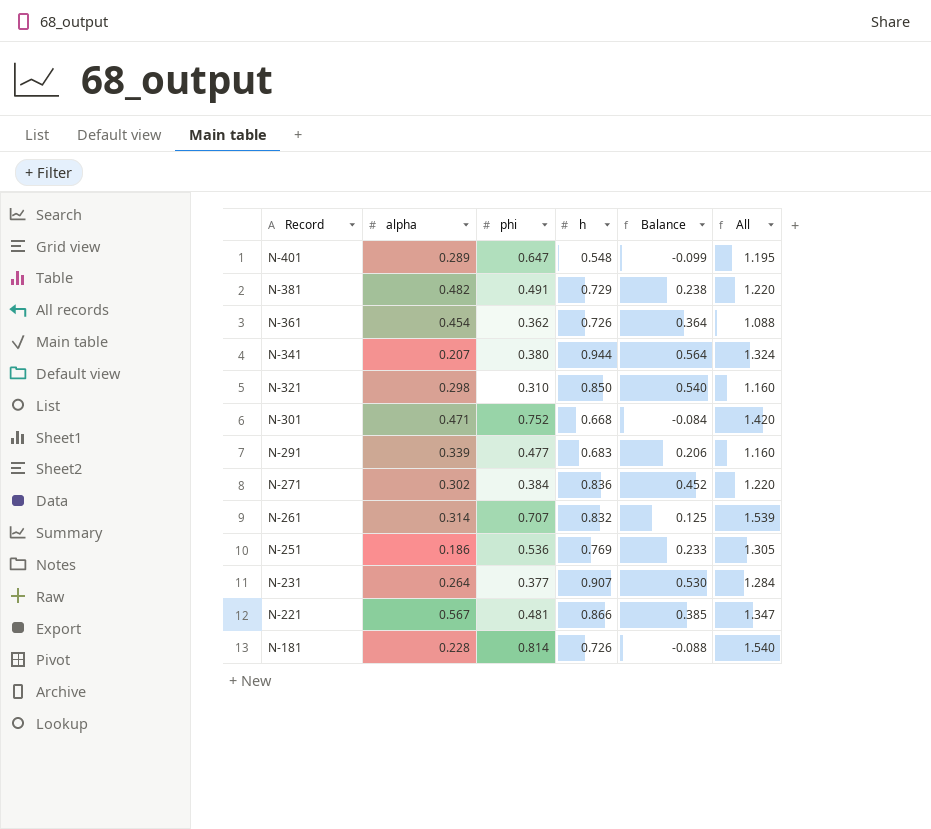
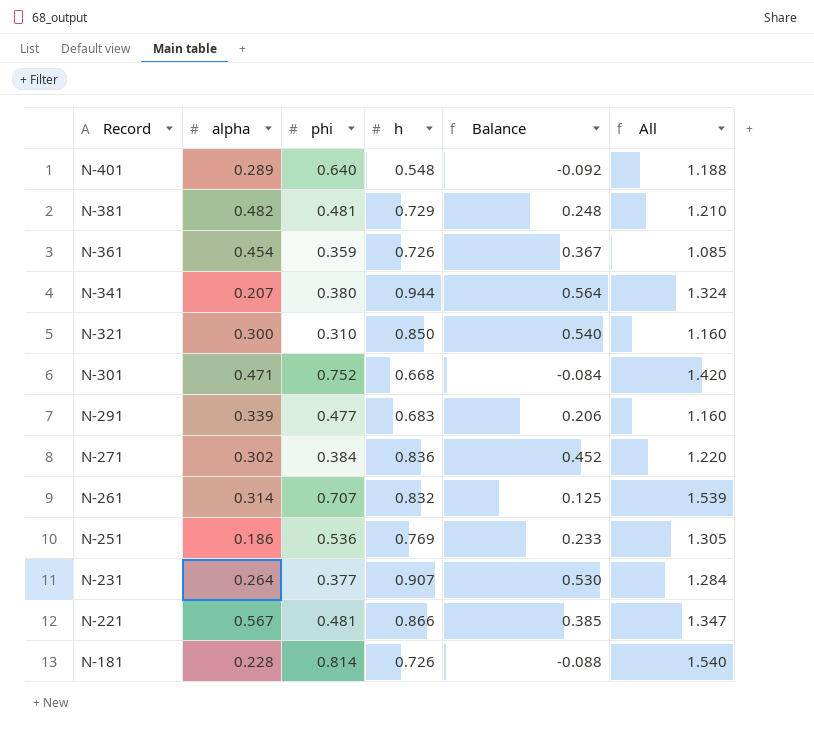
N-401 | phi: 0.647 -> 0.640
N-401 | Balance: -0.099 -> -0.092
N-401 | All: 1.195 -> 1.188
N-381 | phi: 0.491 -> 0.481
N-381 | Balance: 0.238 -> 0.248
N-381 | All: 1.220 -> 1.210
N-361 | phi: 0.362 -> 0.359
N-361 | Balance: 0.364 -> 0.367
N-361 | All: 1.088 -> 1.085
N-321 | alpha: 0.298 -> 0.300

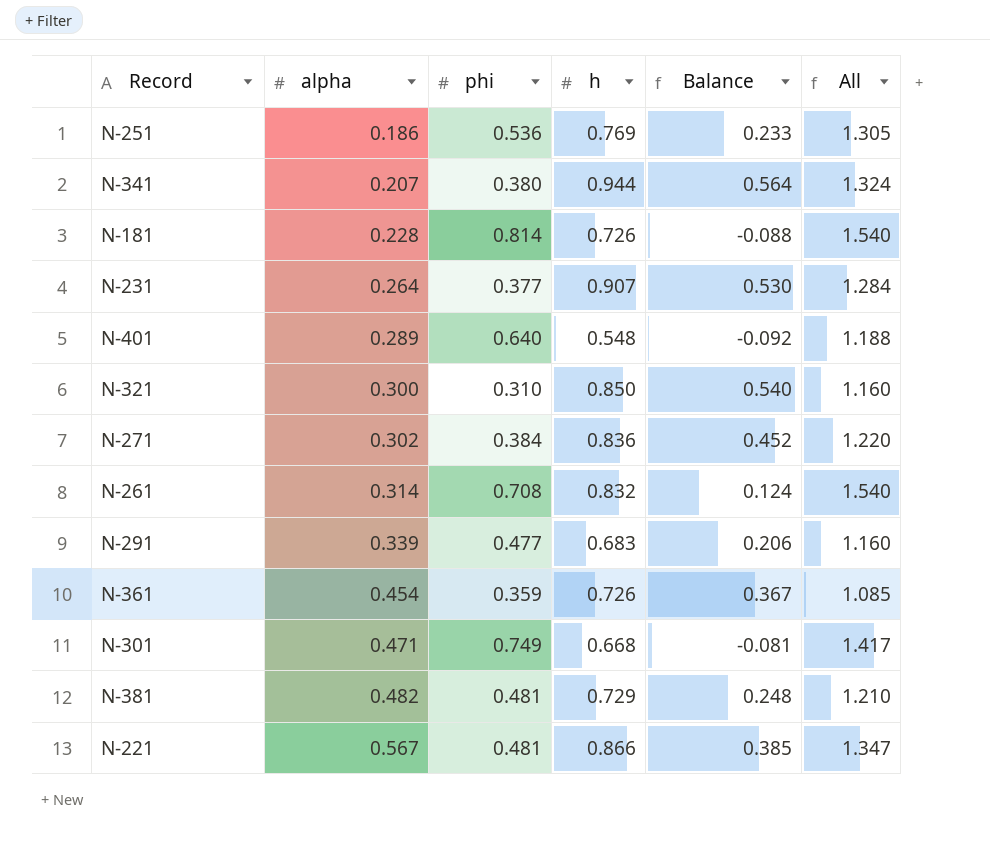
row order: Record descending -> alpha ascending
N-261 | phi: 0.707 -> 0.708
N-261 | Balance: 0.125 -> 0.124
N-261 | All: 1.539 -> 1.540
N-301 | phi: 0.752 -> 0.749
N-301 | Balance: -0.084 -> -0.081
N-301 | All: 1.420 -> 1.417

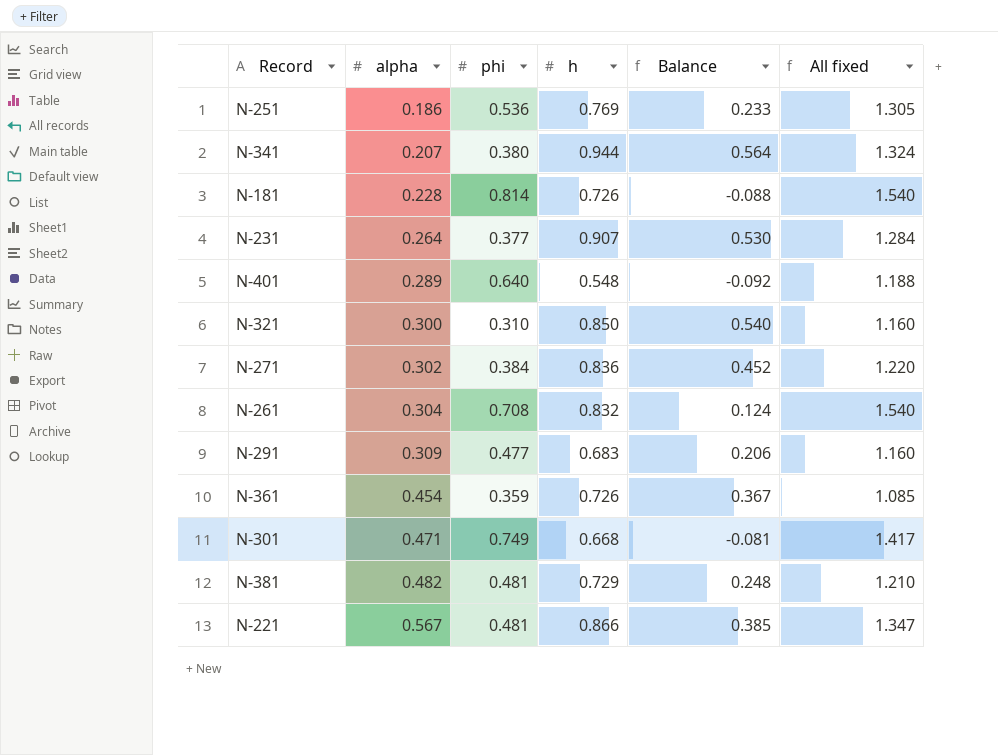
column name: All -> All fixed
N-261 | alpha: 0.314 -> 0.304
N-291 | alpha: 0.339 -> 0.309

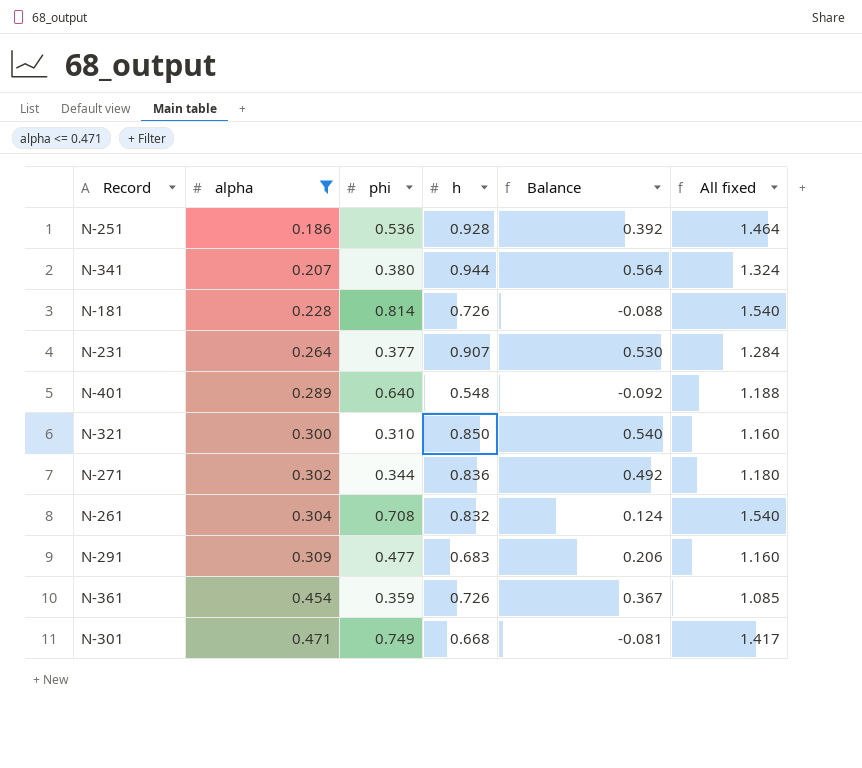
filter: none -> alpha <= 0.471
N-251 | h: 0.769 -> 0.928
N-251 | Balance: 0.233 -> 0.392
N-251 | All fixed: 1.305 -> 1.464
N-271 | phi: 0.384 -> 0.344
N-271 | Balance: 0.452 -> 0.492
N-271 | All fixed: 1.220 -> 1.180

